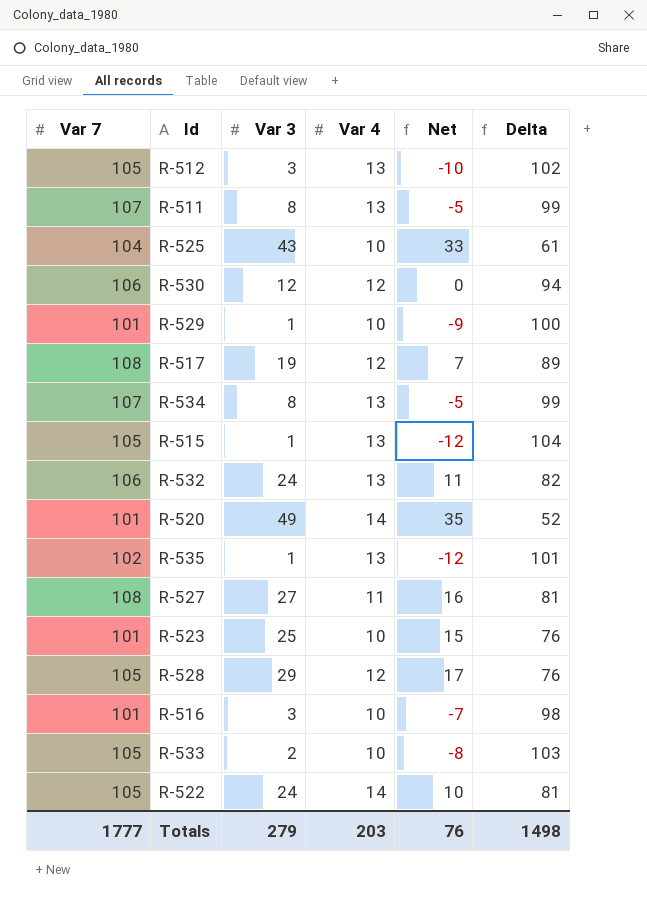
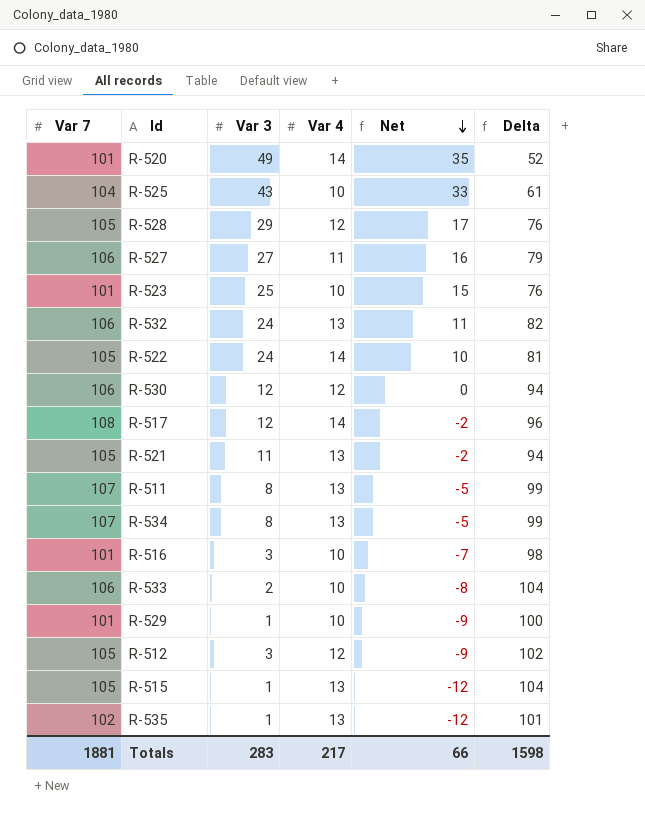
row order: none -> Net descending
R-527 | Var 7: 108 -> 106
R-527 | Delta: 81 -> 79
R-517 | Var 3: 19 -> 12
R-517 | Var 4: 12 -> 14
R-517 | Net: 7 -> -2
R-517 | Delta: 89 -> 96
row R-521: none -> 105 | 11 | 13 | -2 | 94
R-533 | Var 7: 105 -> 106
R-533 | Delta: 103 -> 104
R-512 | Var 4: 13 -> 12
R-512 | Net: -10 -> -9
Totals | Var 7: 1777 -> 1881
Totals | Var 3: 279 -> 283
Totals | Var 4: 203 -> 217
Totals | Net: 76 -> 66
Totals | Delta: 1498 -> 1598

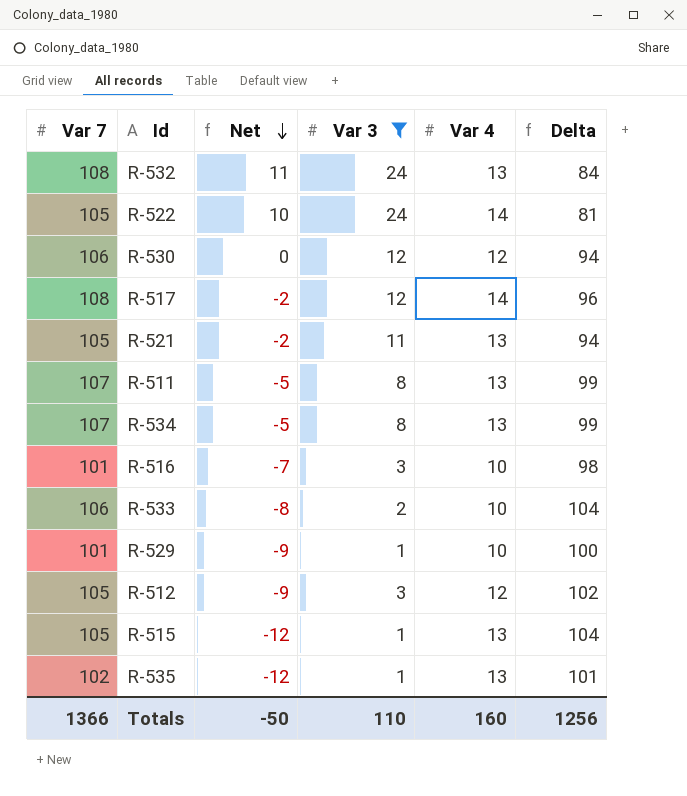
filter: none -> Var 3 <= 24
column Net | position: 5 -> 3
R-532 | Var 7: 106 -> 108
R-532 | Delta: 82 -> 84
Totals | Var 7: 1881 -> 1366
Totals | Net: 66 -> -50
Totals | Var 3: 283 -> 110
Totals | Var 4: 217 -> 160
Totals | Delta: 1598 -> 1256

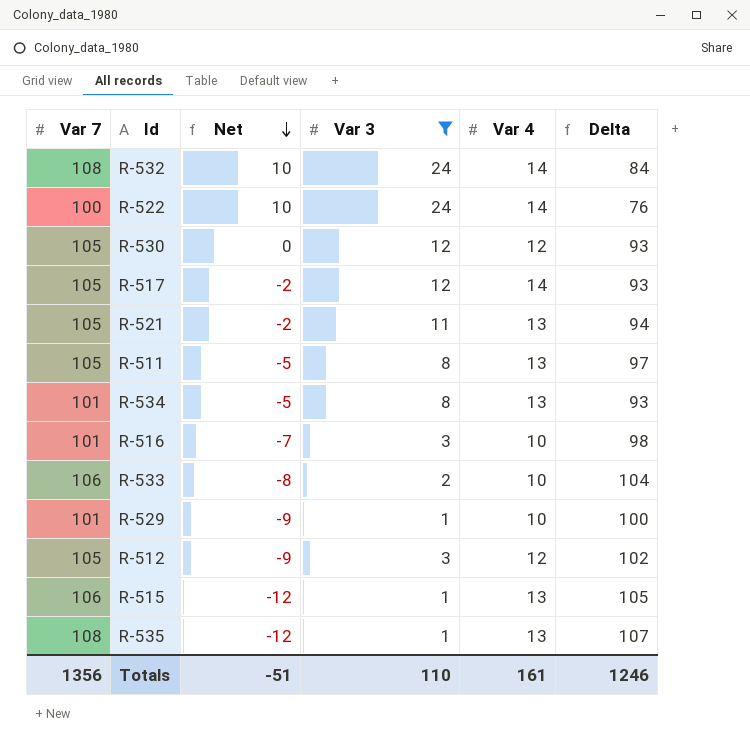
R-532 | Net: 11 -> 10
R-532 | Var 4: 13 -> 14
R-522 | Var 7: 105 -> 100
R-522 | Delta: 81 -> 76
R-530 | Var 7: 106 -> 105
R-530 | Delta: 94 -> 93
R-517 | Var 7: 108 -> 105
R-517 | Delta: 96 -> 93
R-511 | Var 7: 107 -> 105
R-511 | Delta: 99 -> 97
R-534 | Var 7: 107 -> 101
R-534 | Delta: 99 -> 93
R-515 | Var 7: 105 -> 106
R-515 | Delta: 104 -> 105
R-535 | Var 7: 102 -> 108
R-535 | Delta: 101 -> 107
Totals | Var 7: 1366 -> 1356
Totals | Net: -50 -> -51
Totals | Var 4: 160 -> 161
Totals | Delta: 1256 -> 1246

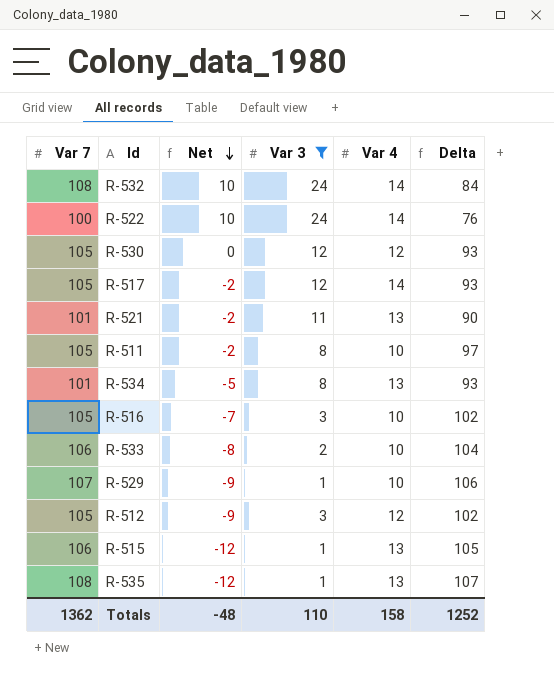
R-521 | Var 7: 105 -> 101
R-521 | Delta: 94 -> 90
R-511 | Net: -5 -> -2
R-511 | Var 4: 13 -> 10
R-516 | Var 7: 101 -> 105
R-516 | Delta: 98 -> 102
R-529 | Var 7: 101 -> 107
R-529 | Delta: 100 -> 106
Totals | Var 7: 1356 -> 1362
Totals | Net: -51 -> -48
Totals | Var 4: 161 -> 158
Totals | Delta: 1246 -> 1252

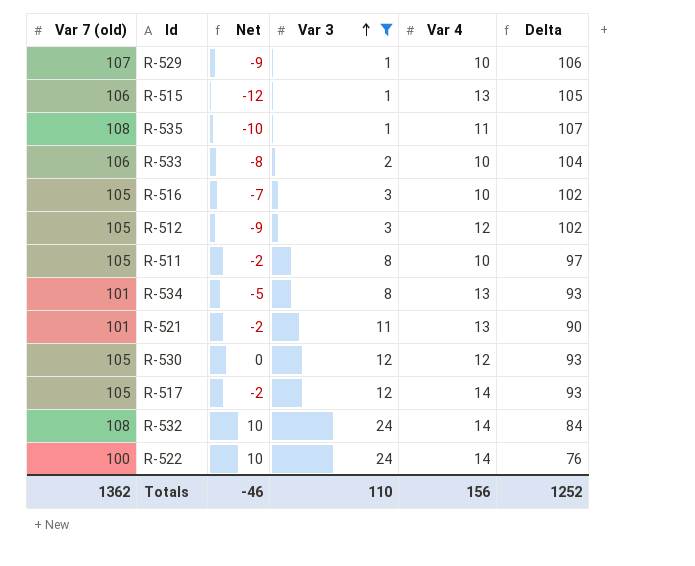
row order: Net descending -> Var 3 ascending
column name: Var 7 -> Var 7 (old)
R-535 | Net: -12 -> -10
R-535 | Var 4: 13 -> 11
Totals | Net: -48 -> -46
Totals | Var 4: 158 -> 156

